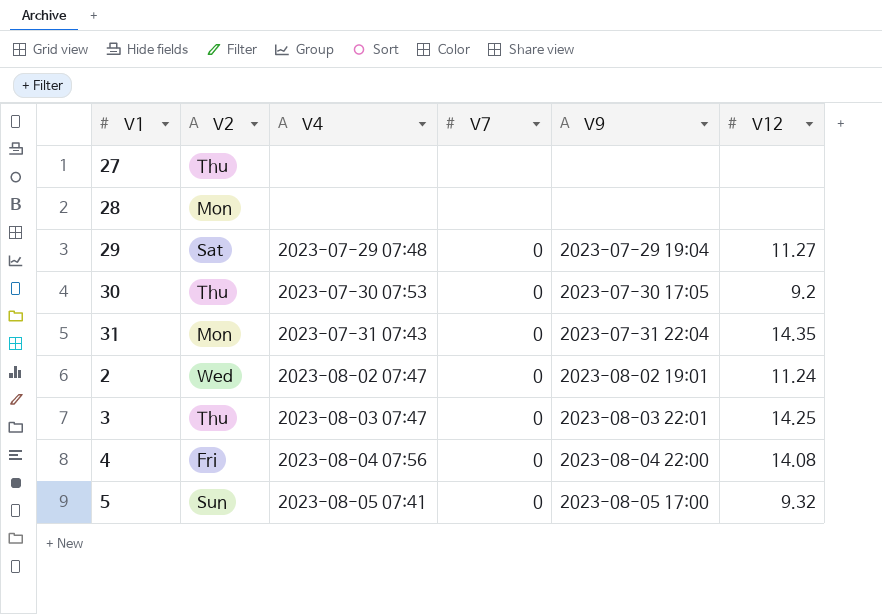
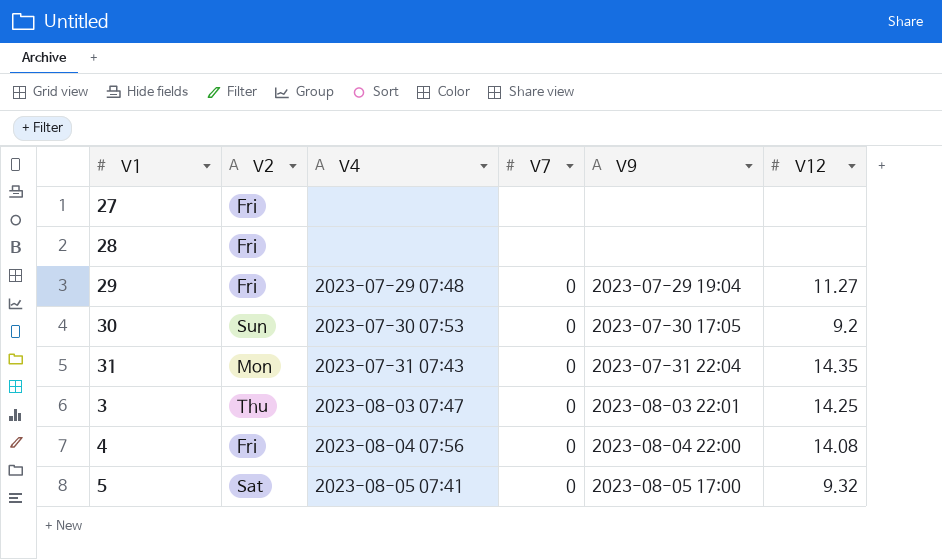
row 2: Wed | 2023-08-02 07:47 | 0 | 2023-08-02 19:01 | 11.24 -> none
27 | V2: Thu -> Fri
28 | V2: Mon -> Fri
29 | V2: Sat -> Fri
30 | V2: Thu -> Sun
5 | V2: Sun -> Sat

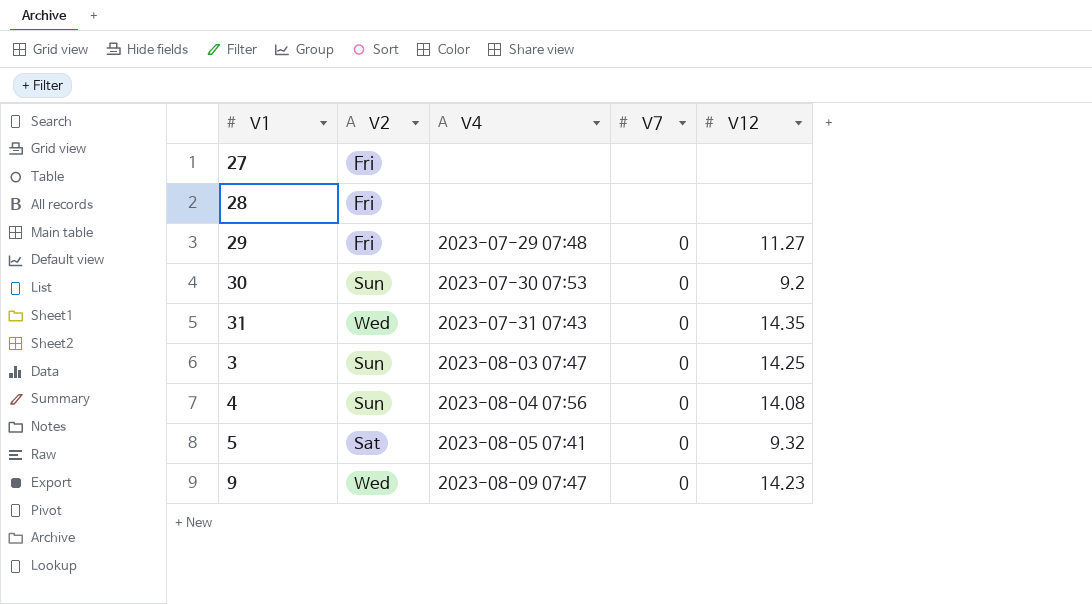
column V9 | position: 5 -> none
31 | V2: Mon -> Wed
3 | V2: Thu -> Sun
4 | V2: Fri -> Sun
row 9: none -> Wed | 2023-08-09 07:47 | 0 | 14.23

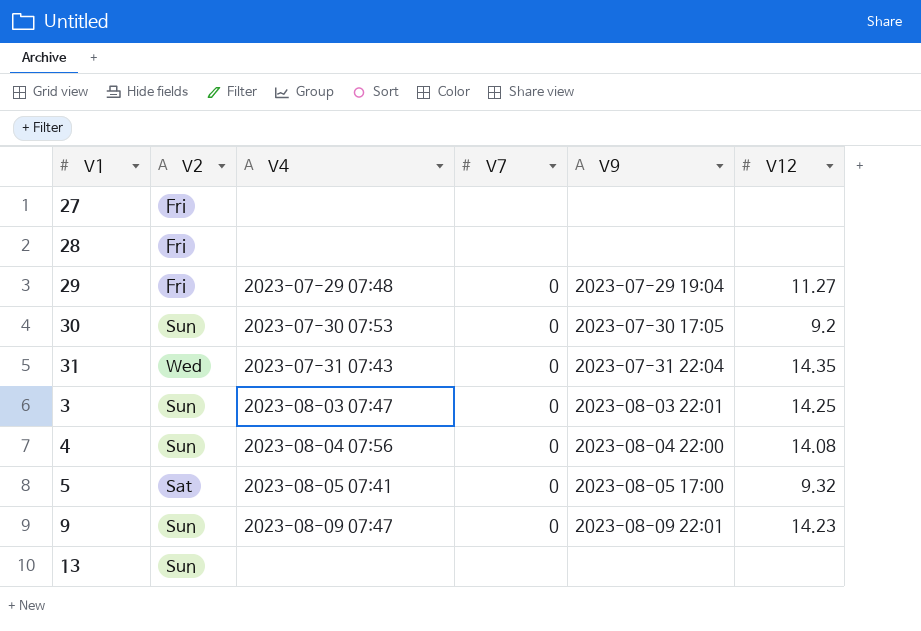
column V9 | position: none -> 5
9 | V2: Wed -> Sun
row 13: none -> Sun | none | none | none | none

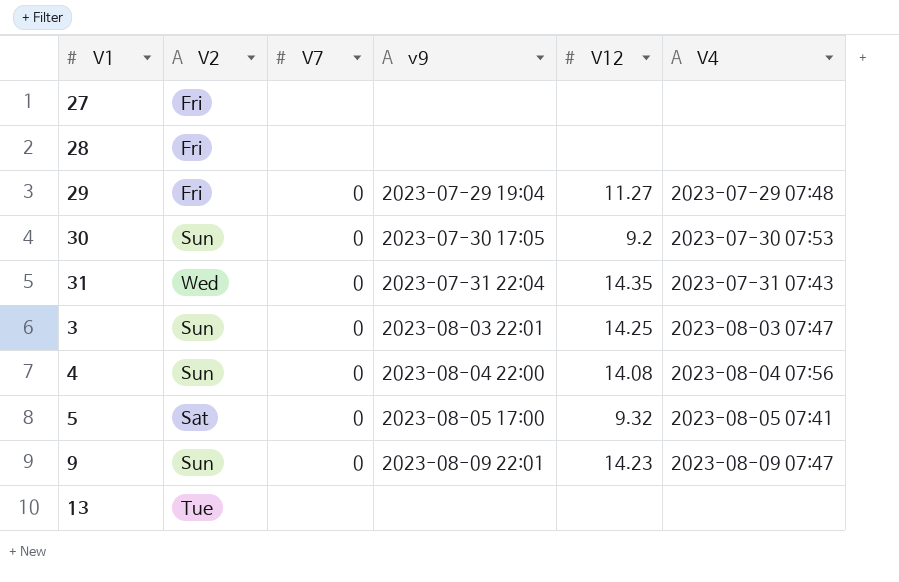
column name: V9 -> v9
column V4 | position: 3 -> 6
13 | V2: Sun -> Tue

